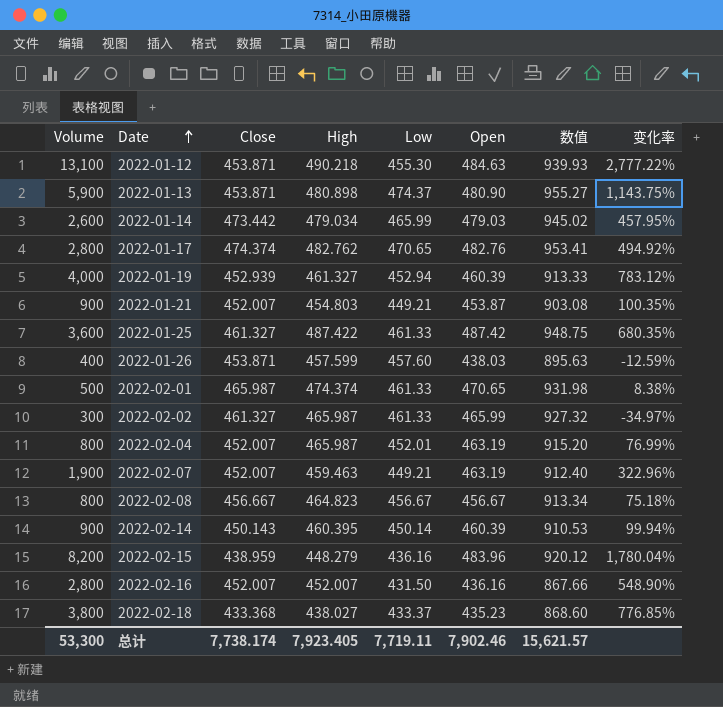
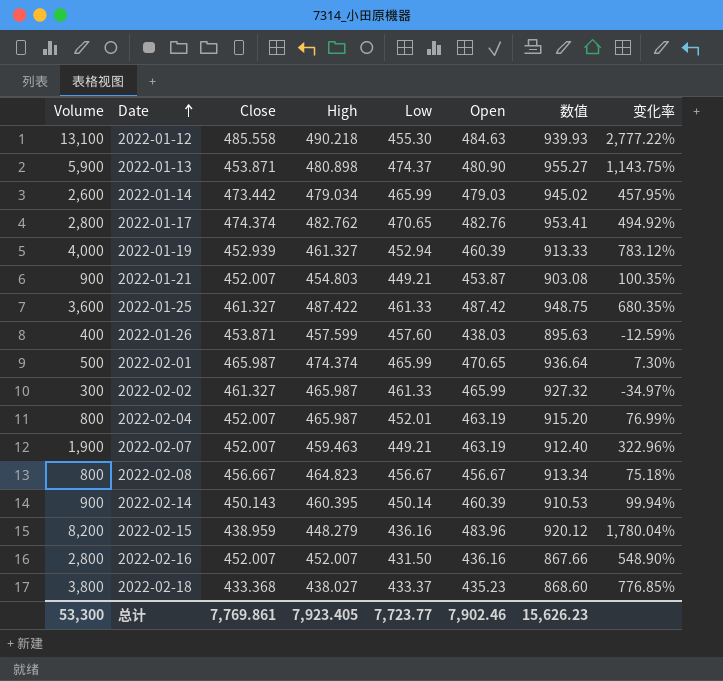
2022-01-12 | Close: 453.871 -> 485.558
2022-02-01 | Low: 461.33 -> 465.99
2022-02-01 | 数值: 931.98 -> 936.64
2022-02-01 | 变化率: 8.38% -> 7.30%
总计 | Close: 7,738.174 -> 7,769.861
总计 | Low: 7,719.11 -> 7,723.77
总计 | 数值: 15,621.57 -> 15,626.23

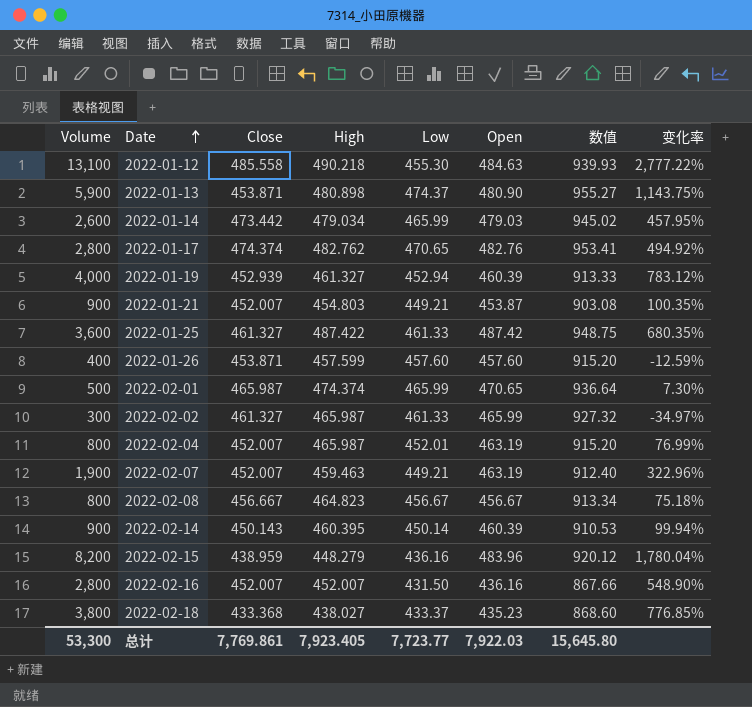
2022-01-26 | Open: 438.03 -> 457.60
2022-01-26 | 数值: 895.63 -> 915.20
总计 | Open: 7,902.46 -> 7,922.03
总计 | 数值: 15,626.23 -> 15,645.80

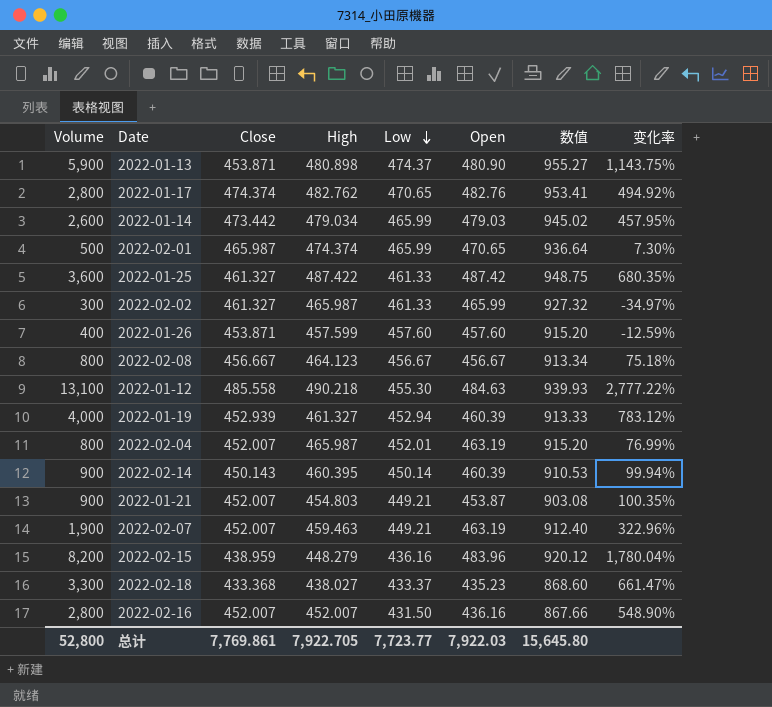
row order: Date ascending -> Low descending
2022-02-08 | High: 464.823 -> 464.123
2022-02-18 | Volume: 3,800 -> 3,300
2022-02-18 | 变化率: 776.85% -> 661.47%
总计 | Volume: 53,300 -> 52,800
总计 | High: 7,923.405 -> 7,922.705

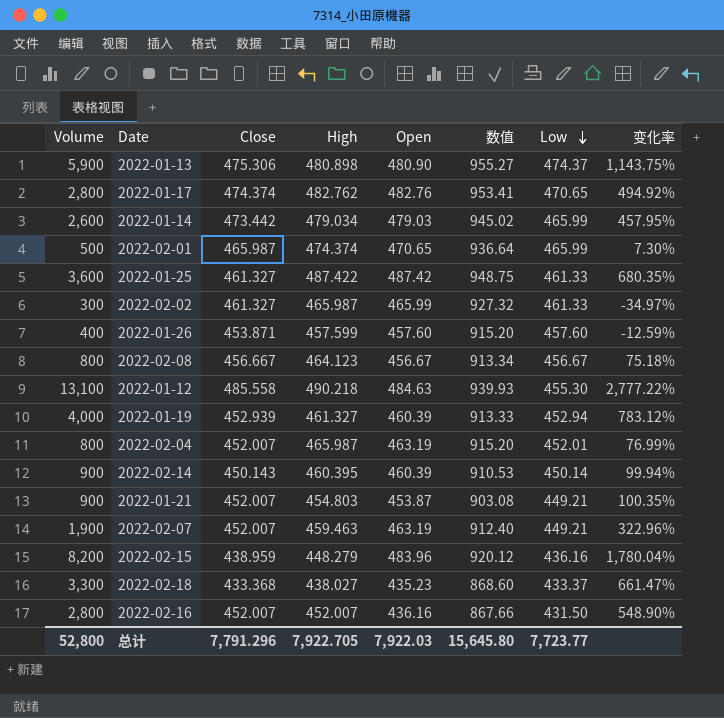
column Low | position: 5 -> 7
2022-01-13 | Close: 453.871 -> 475.306
总计 | Close: 7,769.861 -> 7,791.296

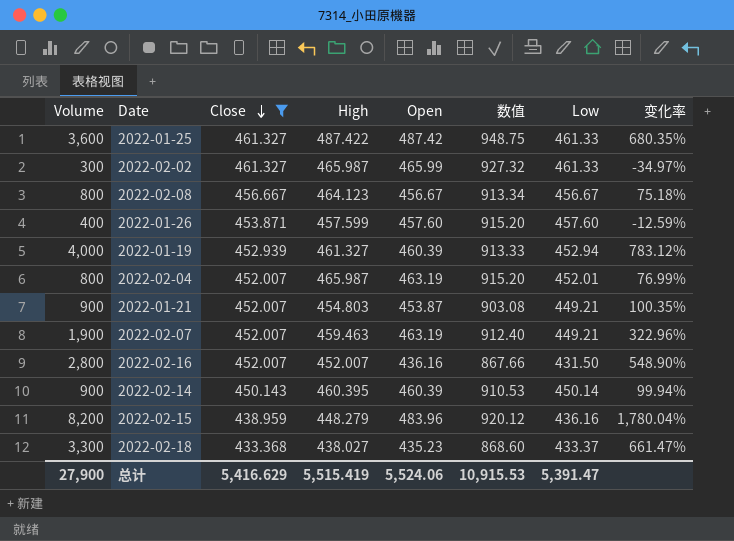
filter: none -> Close <= 461.327
row order: Low descending -> Close descending
总计 | Volume: 52,800 -> 27,900
总计 | Close: 7,791.296 -> 5,416.629
总计 | High: 7,922.705 -> 5,515.419
总计 | Open: 7,922.03 -> 5,524.06
总计 | 数值: 15,645.80 -> 10,915.53
总计 | Low: 7,723.77 -> 5,391.47

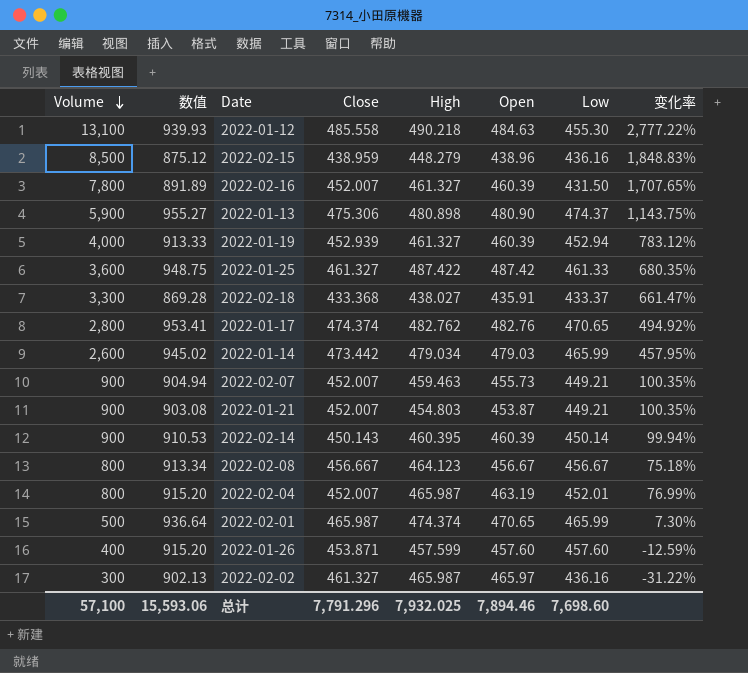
filter: Close <= 461.327 -> none
row order: Close descending -> Volume descending
column 数值 | position: 6 -> 2
2022-02-15 | Volume: 8,200 -> 8,500
2022-02-15 | 数值: 920.12 -> 875.12
2022-02-15 | Open: 483.96 -> 438.96
2022-02-15 | 变化率: 1,780.04% -> 1,848.83%
2022-02-16 | Volume: 2,800 -> 7,800
2022-02-16 | 数值: 867.66 -> 891.89
2022-02-16 | High: 452.007 -> 461.327
2022-02-16 | Open: 436.16 -> 460.39
2022-02-16 | 变化率: 548.90% -> 1,707.65%
2022-02-18 | 数值: 868.60 -> 869.28
2022-02-18 | Open: 435.23 -> 435.91
2022-02-07 | Volume: 1,900 -> 900
2022-02-07 | 数值: 912.40 -> 904.94
2022-02-07 | Open: 463.19 -> 455.73
2022-02-07 | 变化率: 322.96% -> 100.35%
2022-02-02 | 数值: 927.32 -> 902.13
2022-02-02 | Open: 465.99 -> 465.97
2022-02-02 | Low: 461.33 -> 436.16
2022-02-02 | 变化率: -34.97% -> -31.22%
总计 | Volume: 27,900 -> 57,100
总计 | 数值: 10,915.53 -> 15,593.06
总计 | Close: 5,416.629 -> 7,791.296
总计 | High: 5,515.419 -> 7,932.025
总计 | Open: 5,524.06 -> 7,894.46
总计 | Low: 5,391.47 -> 7,698.60

